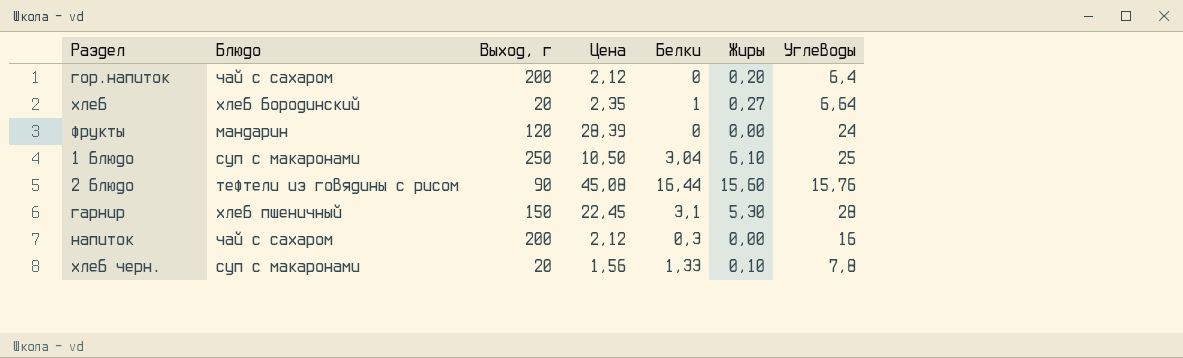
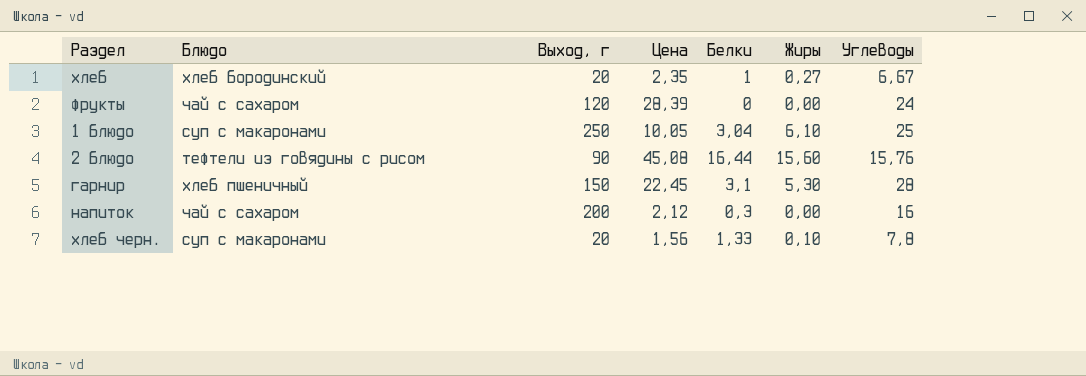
row гор.напиток: чай с сахаром | 200 | 2,12 | 0 | 0,20 | 6,4 -> none
хлеб | Углеводы: 6,64 -> 6,67
фрукты | Блюдо: мандарин -> чай с сахаром
1 блюдо | Цена: 10,50 -> 10,05

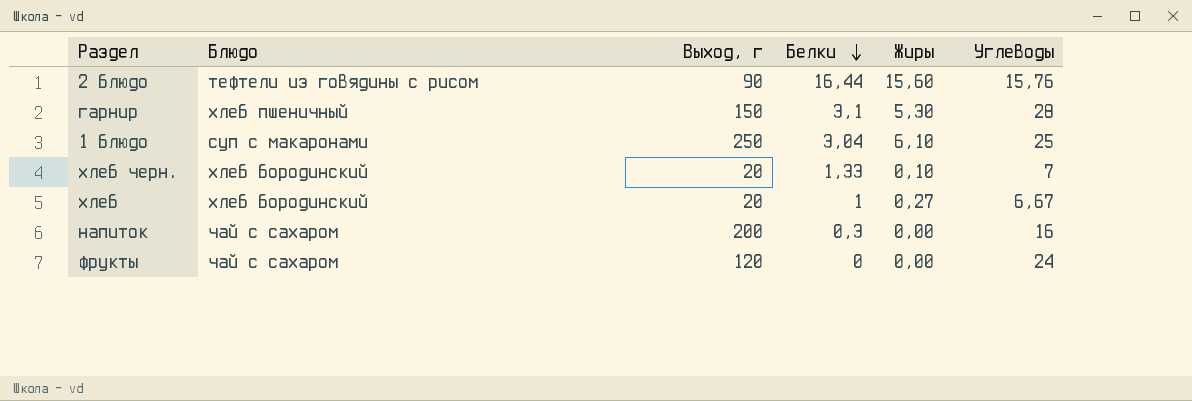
row order: none -> Белки descending
column Цена | position: 4 -> none
хлеб черн. | Блюдо: суп с макаронами -> хлеб бородинский
хлеб черн. | Углеводы: 7,8 -> 7

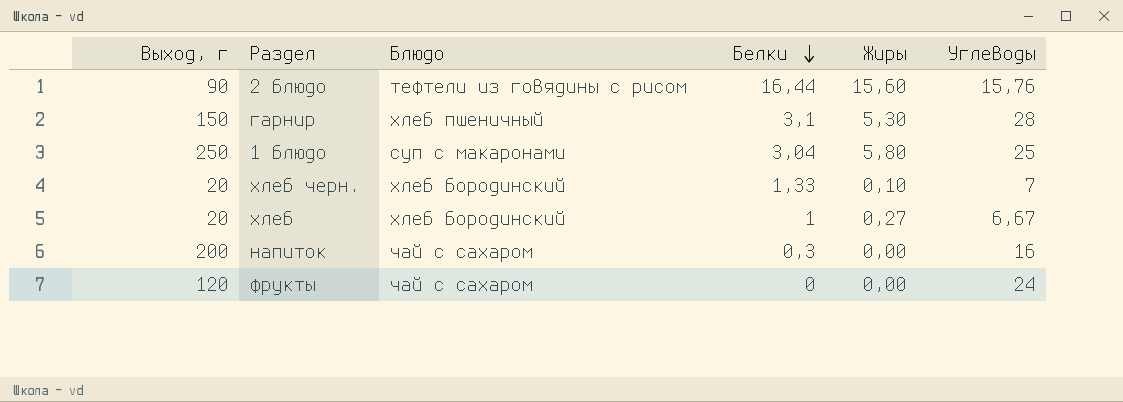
column Выход, г | position: 3 -> 1
1 блюдо | Жиры: 6,10 -> 5,80

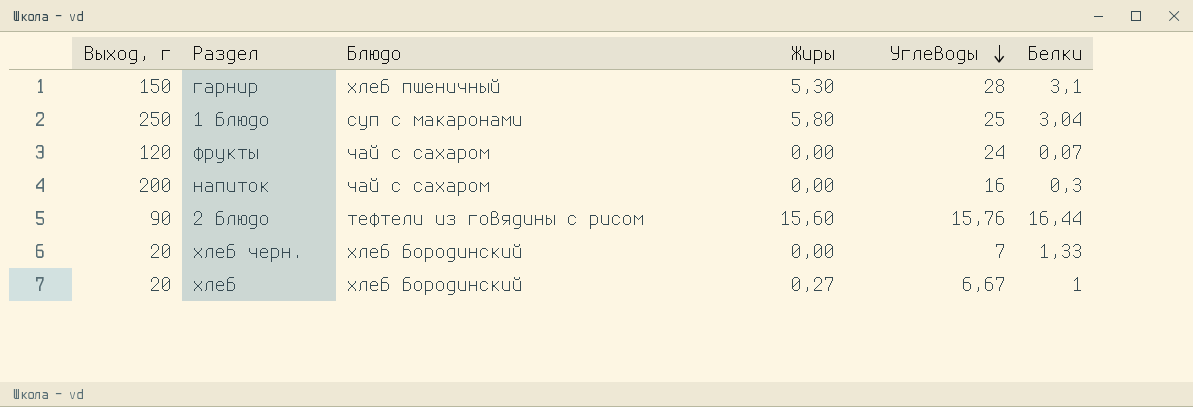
row order: Белки descending -> Углеводы descending
column Белки | position: 4 -> 6
фрукты | Белки: 0 -> 0,07
хлеб черн. | Жиры: 0,10 -> 0,00

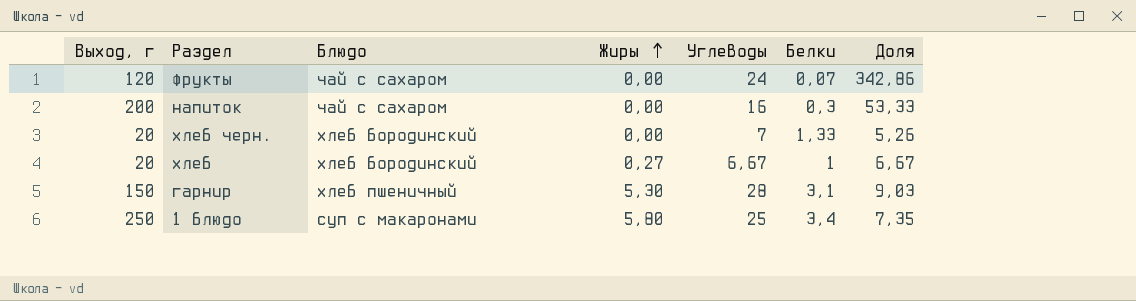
row order: Углеводы descending -> Жиры ascending
column Доля | formula: none -> [Углеводы] / [Белки]
row 2 блюдо: 90 | тефтели из говядины с рисом | 15,60 | 15,76 | 16,44 -> none
1 блюдо | Белки: 3,04 -> 3,4

